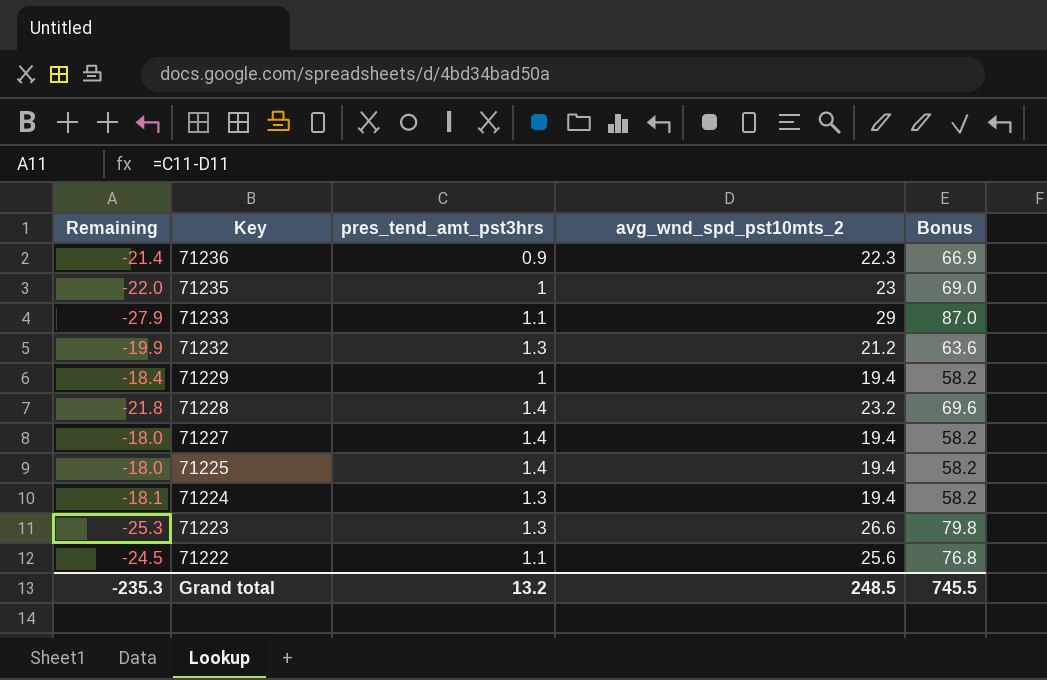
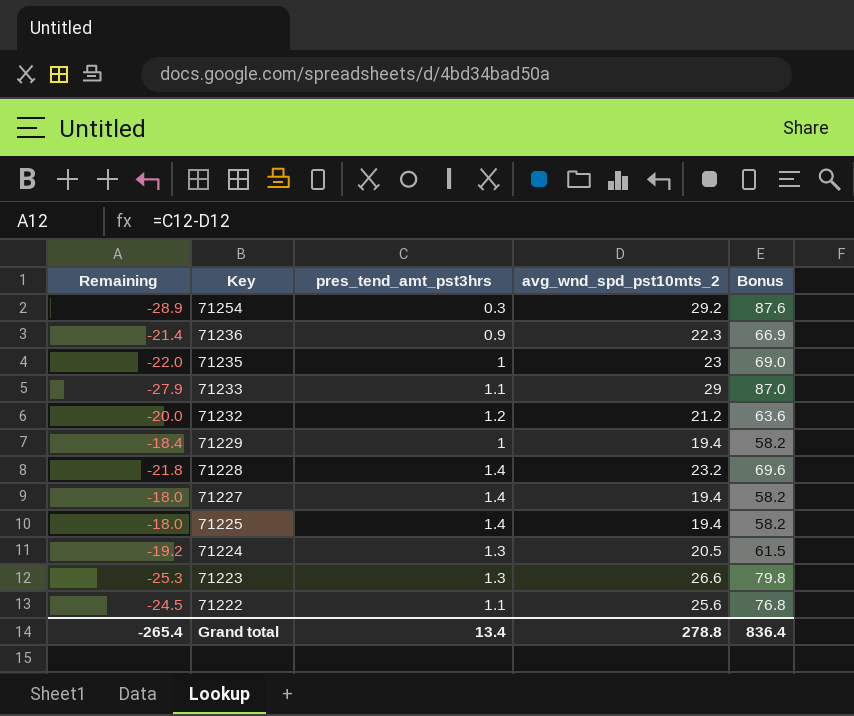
row 71254: none -> -28.9 | 0.3 | 29.2 | 87.6
71232 | Remaining: -19.9 -> -20.0
71232 | pres_tend_amt_pst3hrs: 1.3 -> 1.2
71224 | Remaining: -18.1 -> -19.2
71224 | avg_wnd_spd_pst10mts_2: 19.4 -> 20.5
71224 | Bonus: 58.2 -> 61.5
Grand total | Remaining: -235.3 -> -265.4
Grand total | pres_tend_amt_pst3hrs: 13.2 -> 13.4
Grand total | avg_wnd_spd_pst10mts_2: 248.5 -> 278.8
Grand total | Bonus: 745.5 -> 836.4

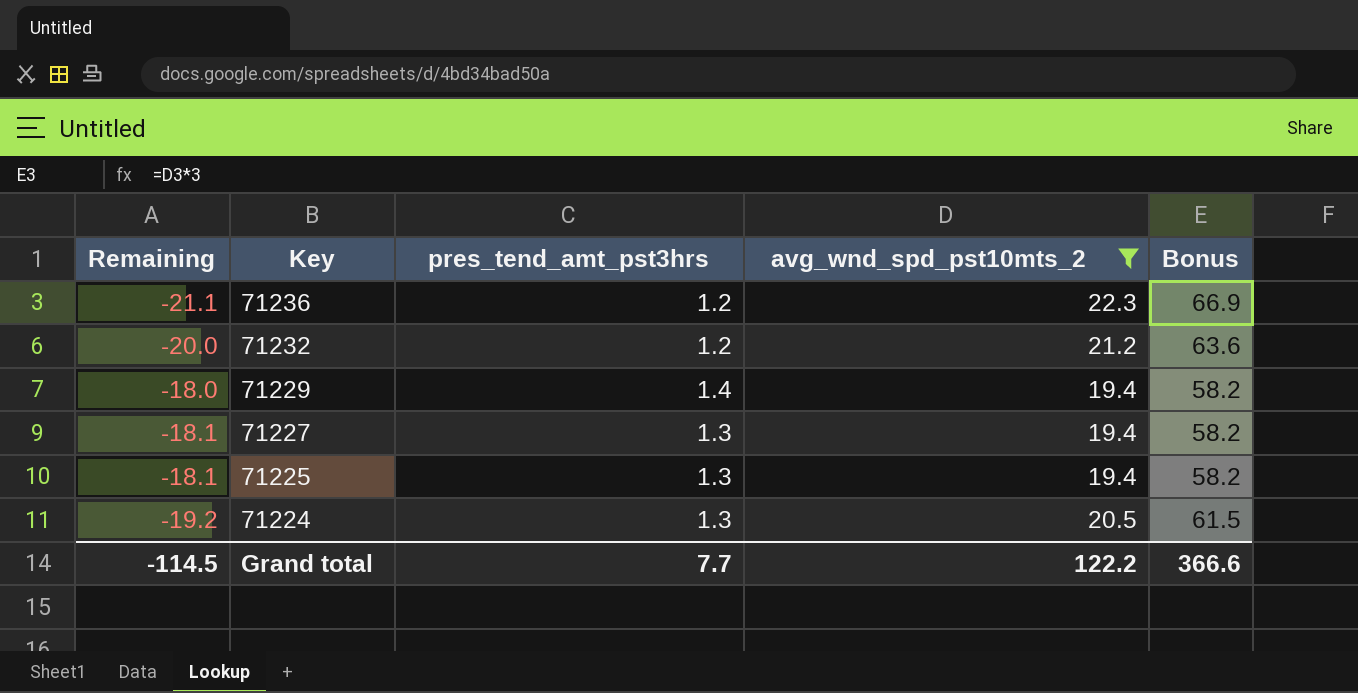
filter: none -> avg_wnd_spd_pst10mts_2 <= 22.3
71236 | Remaining: -21.4 -> -21.1
71236 | pres_tend_amt_pst3hrs: 0.9 -> 1.2
71229 | Remaining: -18.4 -> -18.0
71229 | pres_tend_amt_pst3hrs: 1 -> 1.4
71227 | Remaining: -18.0 -> -18.1
71227 | pres_tend_amt_pst3hrs: 1.4 -> 1.3
71225 | Remaining: -18.0 -> -18.1
71225 | pres_tend_amt_pst3hrs: 1.4 -> 1.3
Grand total | Remaining: -265.4 -> -114.5
Grand total | pres_tend_amt_pst3hrs: 13.4 -> 7.7
Grand total | avg_wnd_spd_pst10mts_2: 278.8 -> 122.2
Grand total | Bonus: 836.4 -> 366.6

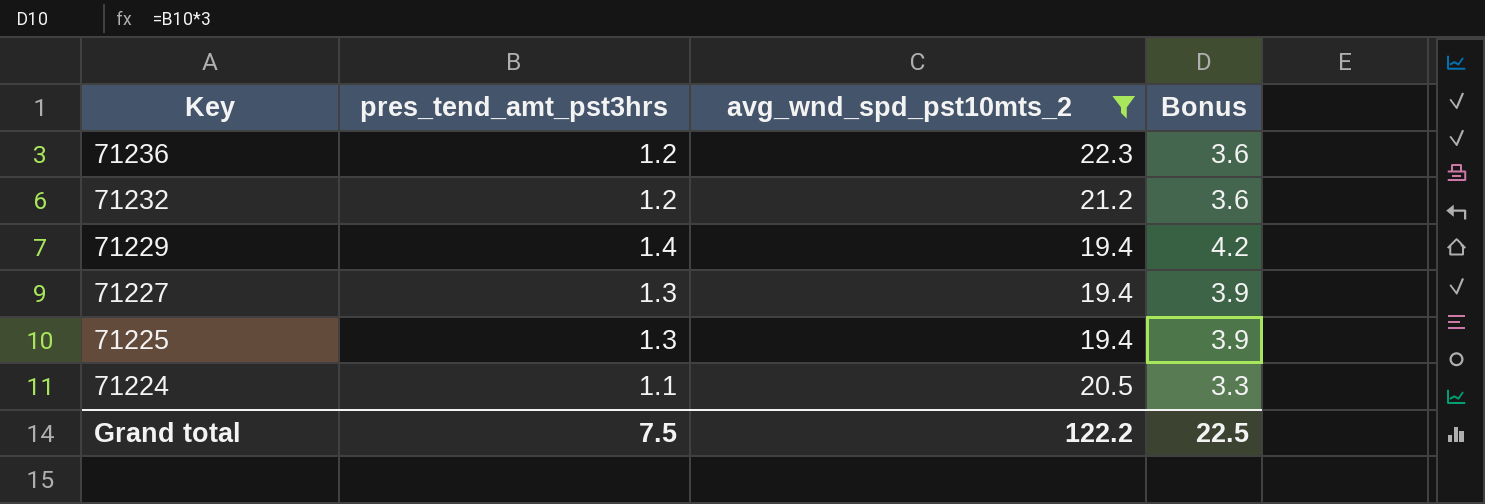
column Remaining | formula: [pres_tend_amt_pst3hrs] - [avg_wnd_spd_pst10mts_2] -> none
column Bonus | formula: [avg_wnd_spd_pst10mts_2] * 3 -> [pres_tend_amt_pst3hrs] * 3
71224 | pres_tend_amt_pst3hrs: 1.3 -> 1.1
Grand total | pres_tend_amt_pst3hrs: 7.7 -> 7.5
Grand total | Bonus: 366.6 -> 22.5

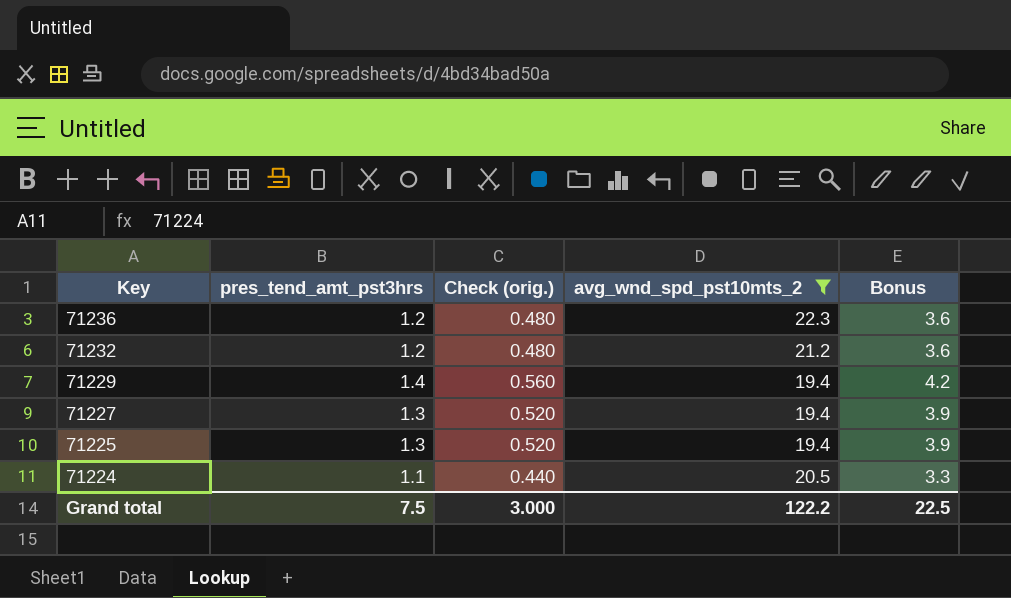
column Check (orig.) | formula: none -> [pres_tend_amt_pst3hrs] * 0.4

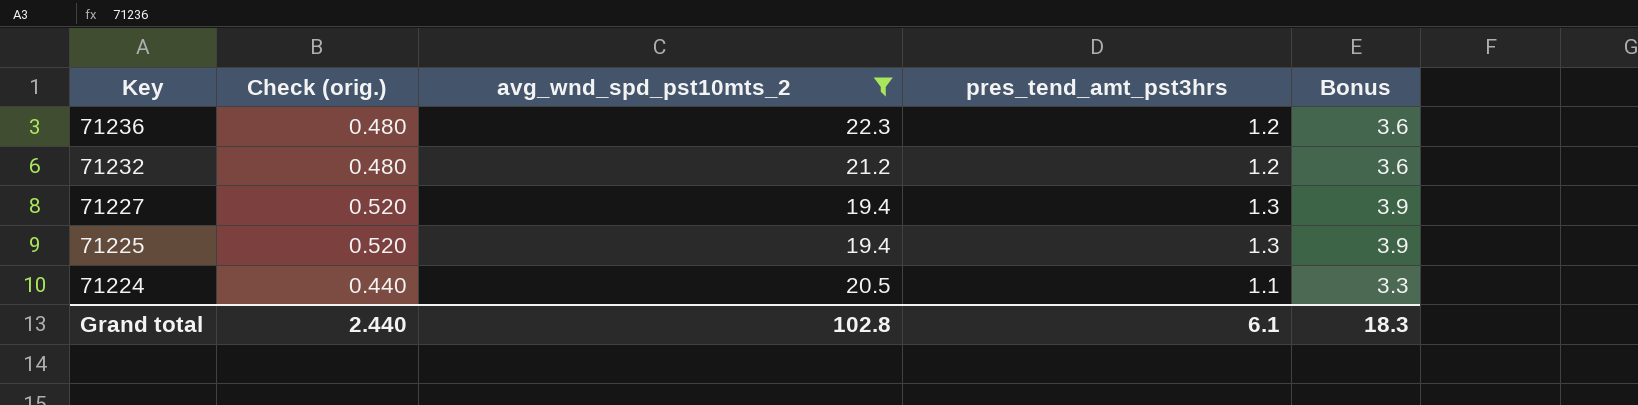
column pres_tend_amt_pst3hrs | position: 2 -> 4
row 71229: 1.4 | 0.560 | 19.4 | 4.2 -> none
Grand total | Check (orig.): 3.000 -> 2.440
Grand total | avg_wnd_spd_pst10mts_2: 122.2 -> 102.8
Grand total | pres_tend_amt_pst3hrs: 7.5 -> 6.1
Grand total | Bonus: 22.5 -> 18.3

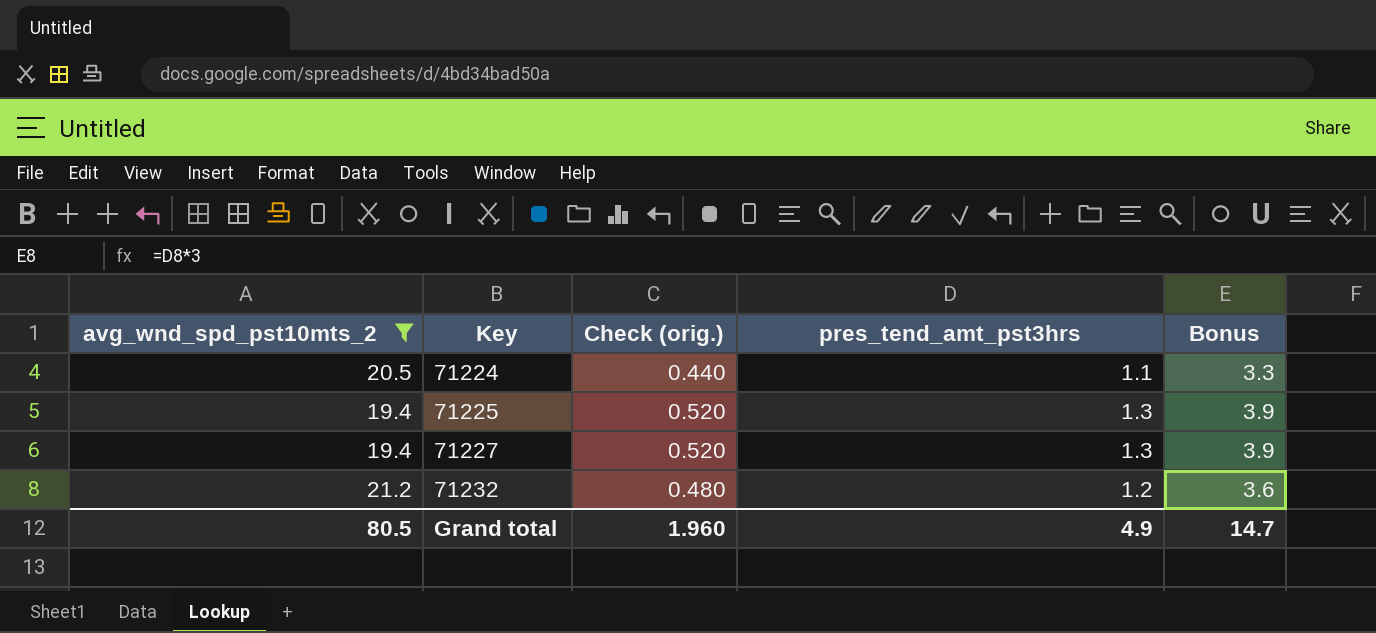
row order: Key descending -> Key ascending
column avg_wnd_spd_pst10mts_2 | position: 3 -> 1
row 71236: 0.480 | 22.3 | 1.2 | 3.6 -> none
Grand total | avg_wnd_spd_pst10mts_2: 102.8 -> 80.5
Grand total | Check (orig.): 2.440 -> 1.960
Grand total | pres_tend_amt_pst3hrs: 6.1 -> 4.9
Grand total | Bonus: 18.3 -> 14.7

